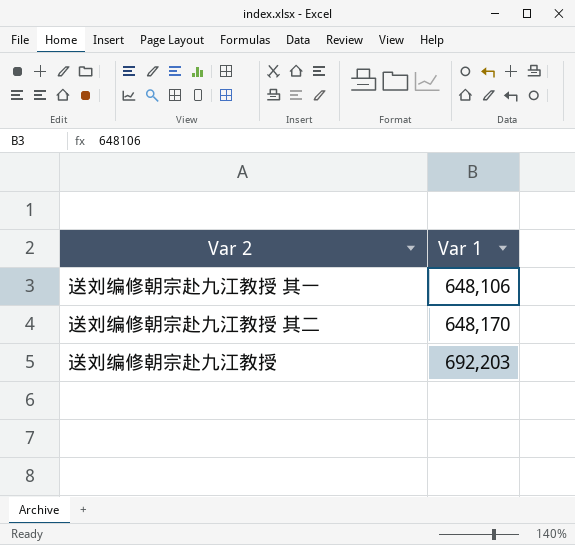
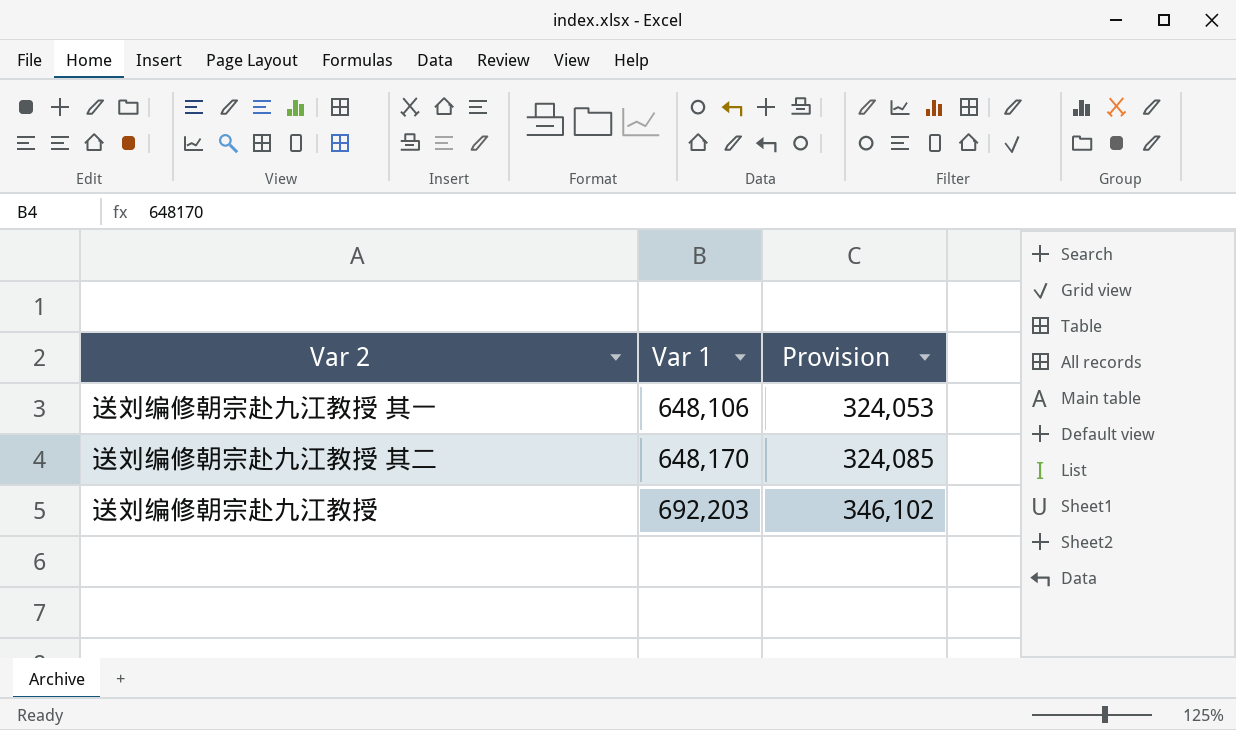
column Provision | formula: none -> [Var 1] * 0.5

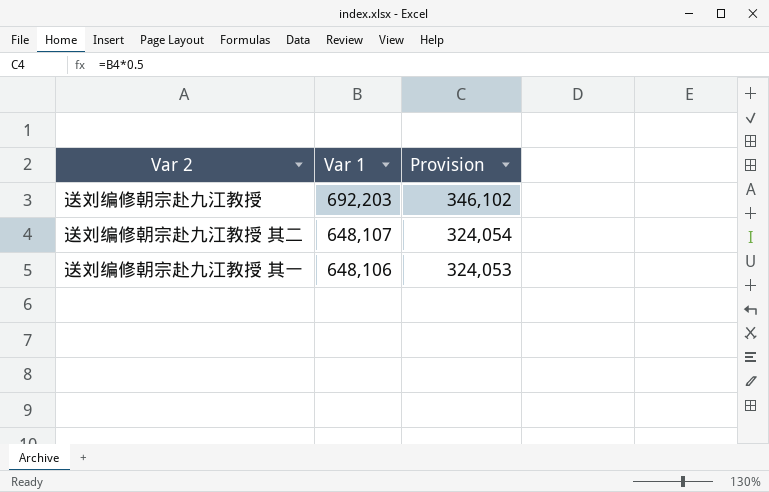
row order: Var 1 ascending -> Var 1 descending
送刘编修朝宗赴九江教授 其二 | Var 1: 648,170 -> 648,107
送刘编修朝宗赴九江教授 其二 | Provision: 324,085 -> 324,054

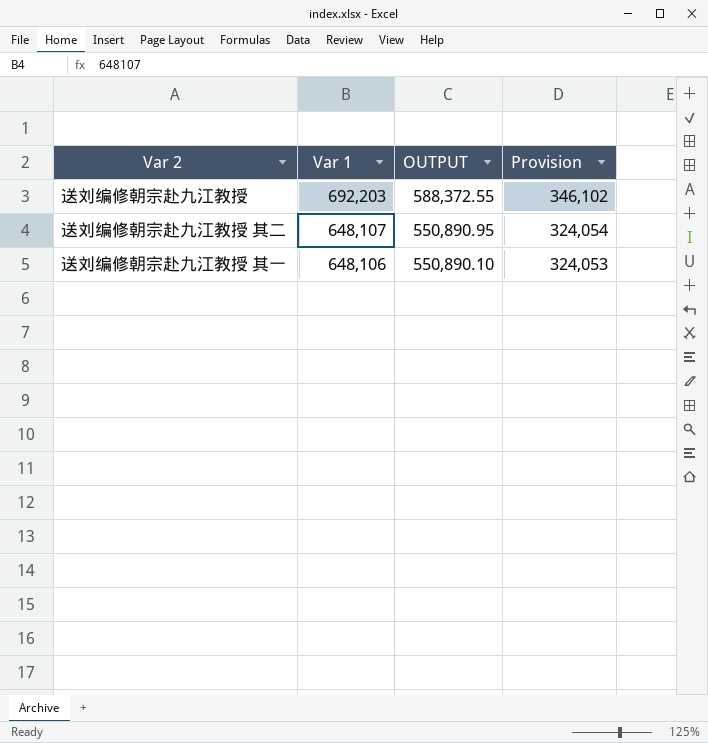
column OUTPUT | formula: none -> [Var 1] * 0.85

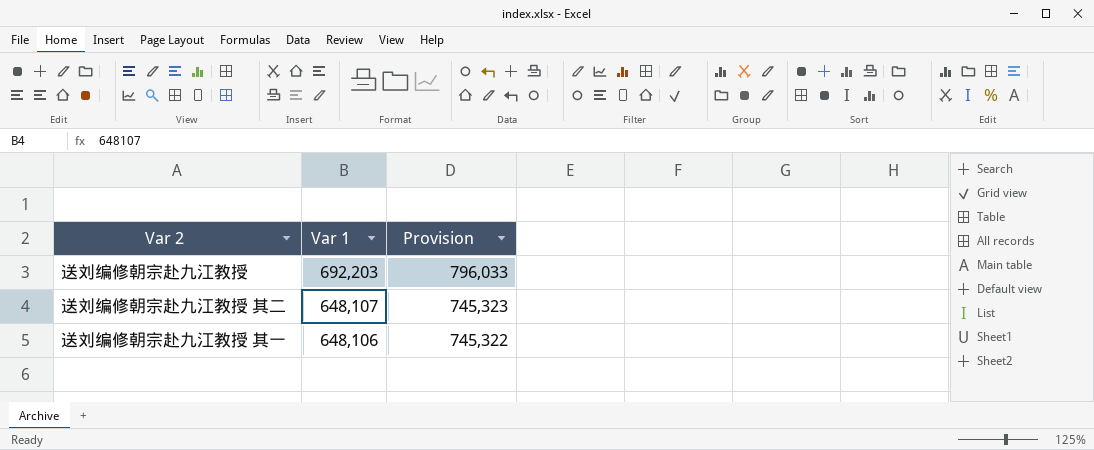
column OUTPUT | formula: [Var 1] * 0.85 -> none
column Provision | formula: [Var 1] * 0.5 -> [Var 1] * 1.15

